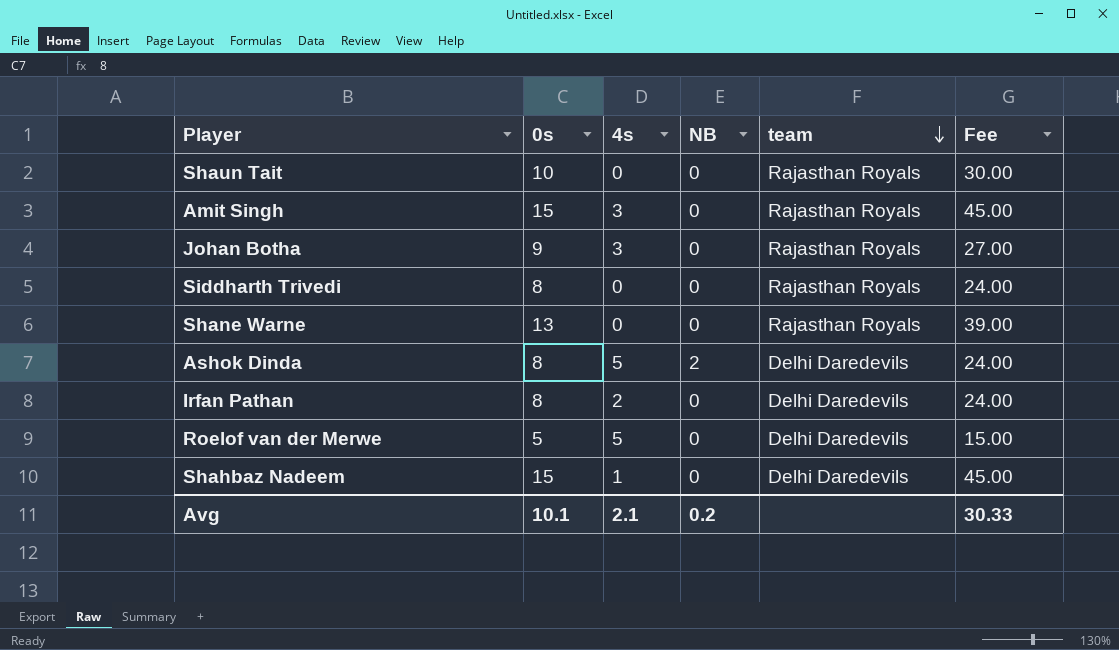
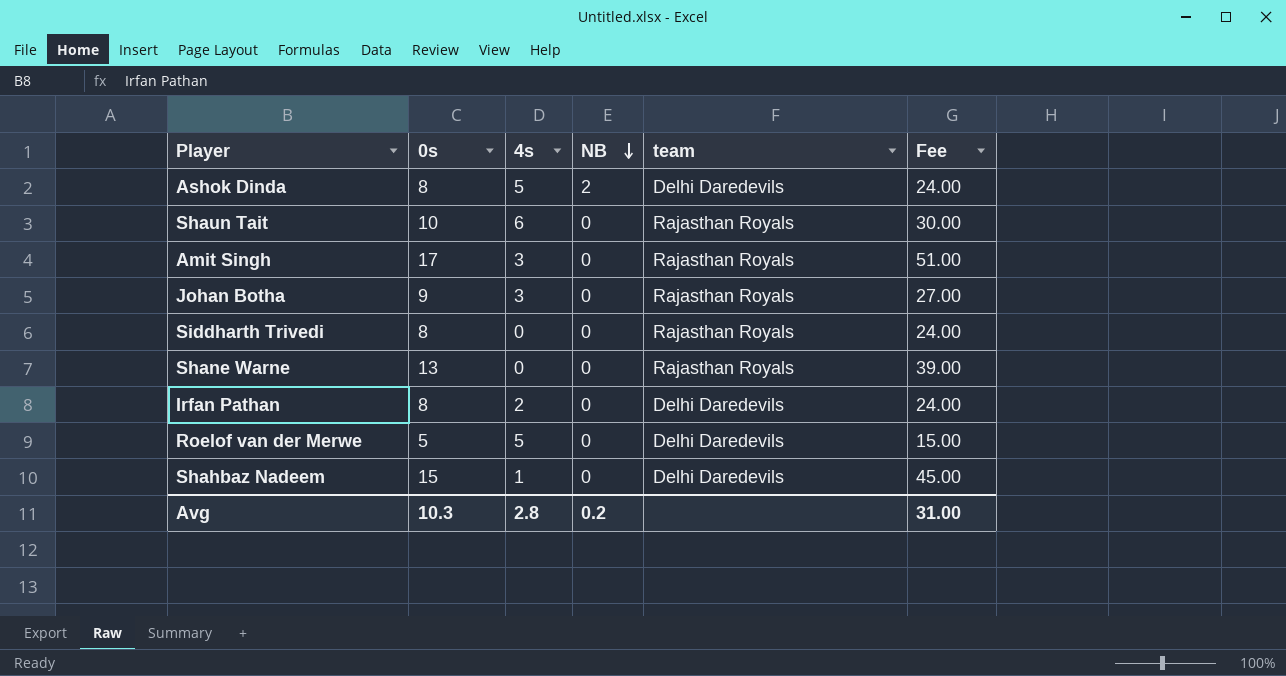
row order: team descending -> NB descending
Shaun Tait | 4s: 0 -> 6
Amit Singh | 0s: 15 -> 17
Amit Singh | Fee: 45.00 -> 51.00
Avg | 0s: 10.1 -> 10.3
Avg | 4s: 2.1 -> 2.8
Avg | Fee: 30.33 -> 31.00

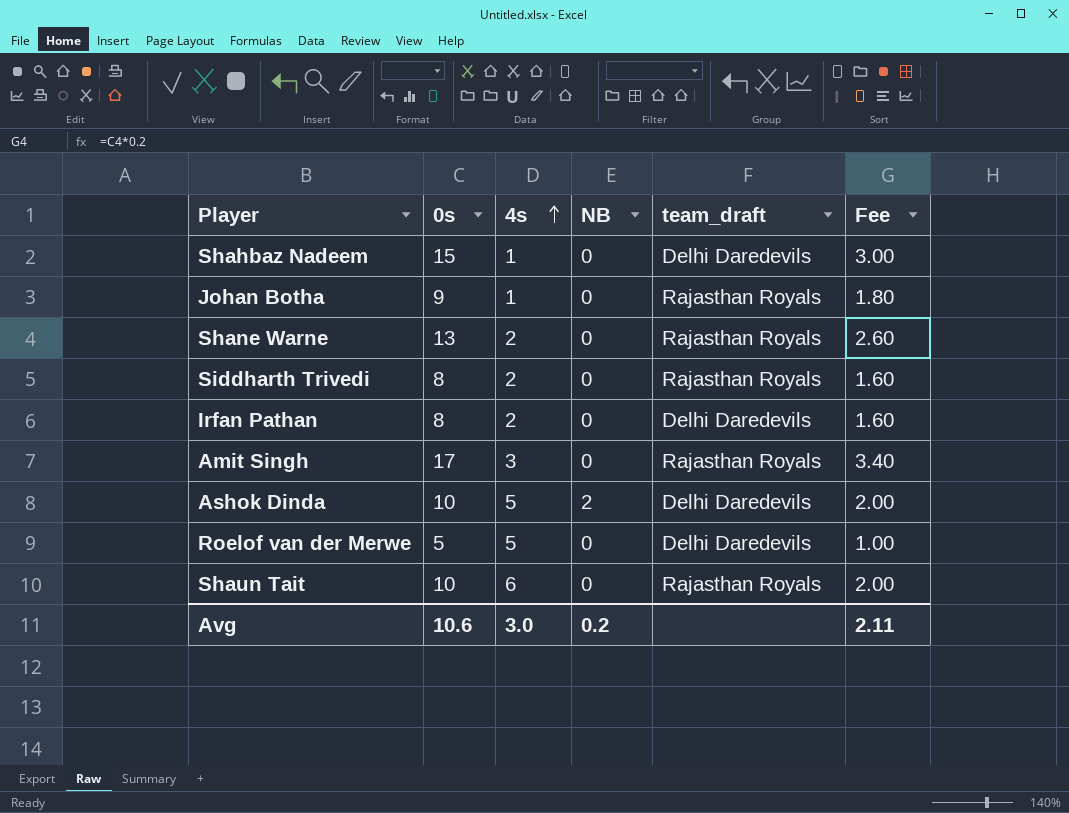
row order: NB descending -> 4s ascending
column name: team -> team_draft
column Fee | formula: [0s] * 3 -> [0s] * 0.2
Johan Botha | 4s: 3 -> 1
Shane Warne | 4s: 0 -> 2
Siddharth Trivedi | 4s: 0 -> 2
Ashok Dinda | 0s: 8 -> 10
Avg | 0s: 10.3 -> 10.6
Avg | 4s: 2.8 -> 3.0
Avg | Fee: 31.00 -> 2.11

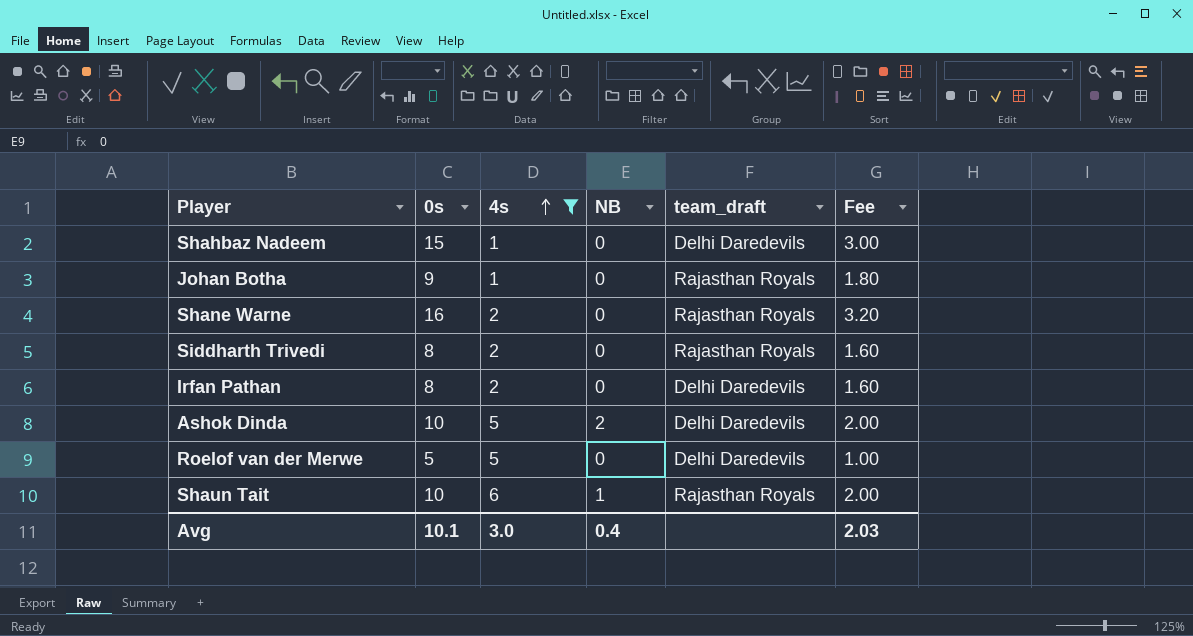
filter: none -> 4s != 3
Shane Warne | 0s: 13 -> 16
Shane Warne | Fee: 2.60 -> 3.20
Shaun Tait | NB: 0 -> 1
Avg | 0s: 10.6 -> 10.1
Avg | NB: 0.2 -> 0.4
Avg | Fee: 2.11 -> 2.03

